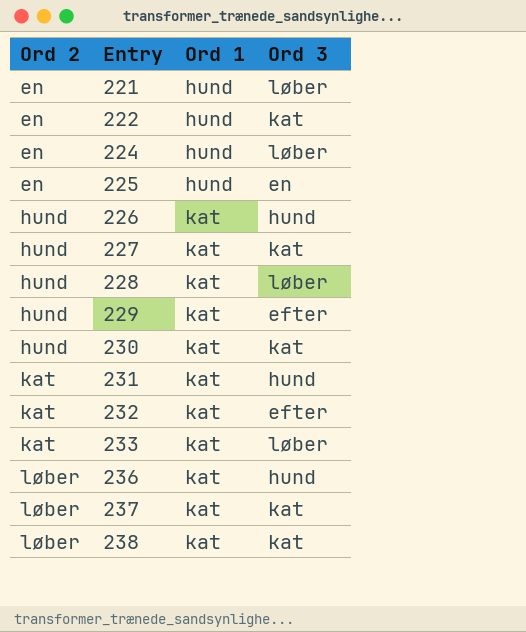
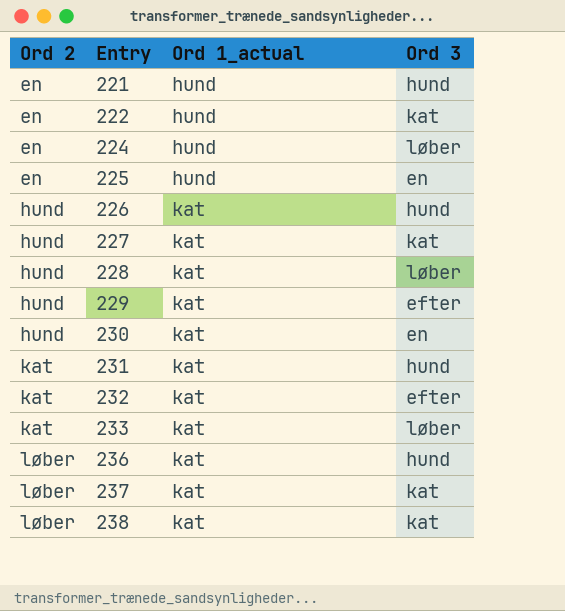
column name: Ord 1 -> Ord 1_actual
221 | Ord 3: løber -> hund
230 | Ord 3: kat -> en

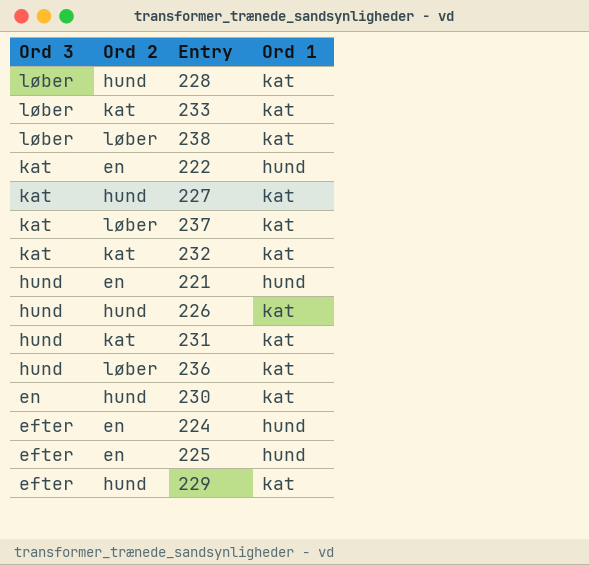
row order: Ord 2 ascending -> Ord 3 descending
column Ord 3 | position: 4 -> 1
column name: Ord 1_actual -> Ord 1
238 | Ord 3: kat -> løber
232 | Ord 3: efter -> kat
224 | Ord 3: løber -> efter
225 | Ord 3: en -> efter

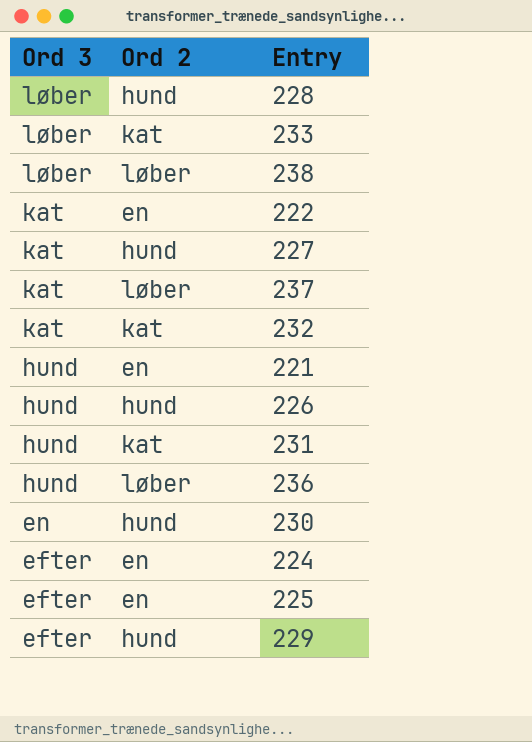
column Ord 1 | position: 4 -> none

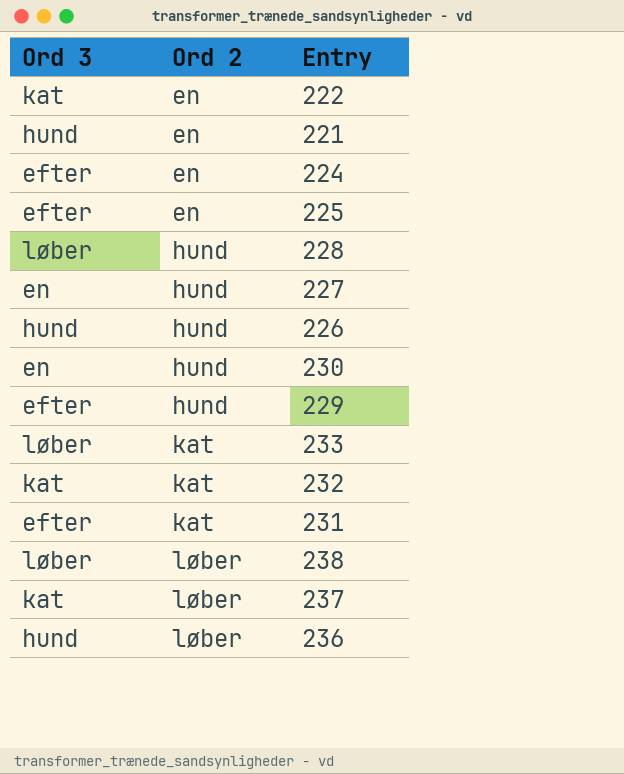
row order: Ord 3 descending -> Ord 2 ascending
227 | Ord 3: kat -> en
231 | Ord 3: hund -> efter

